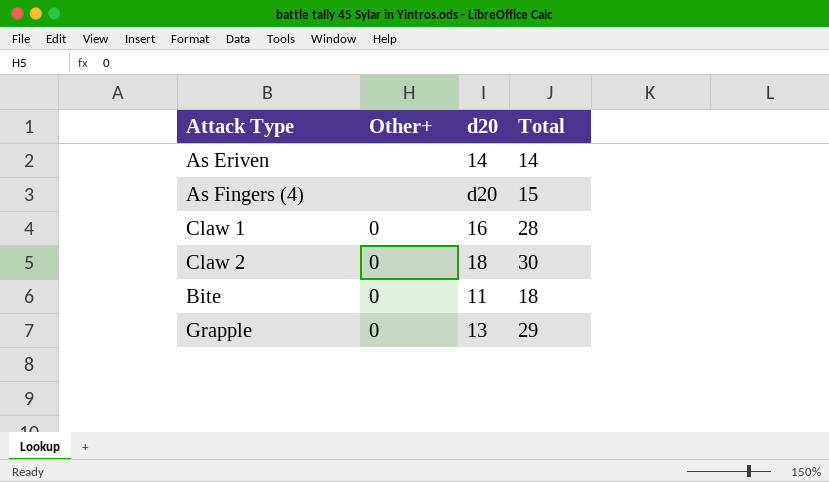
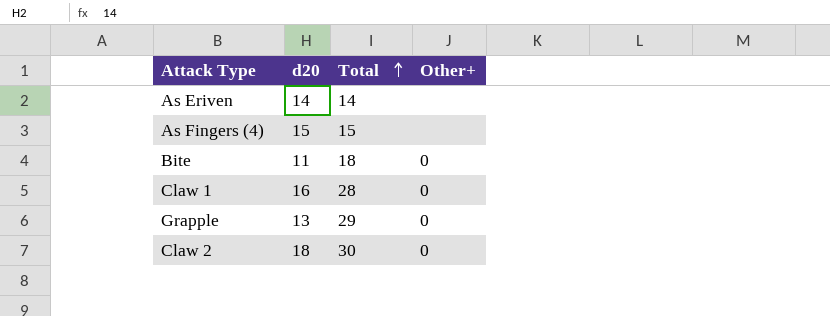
row order: none -> Total ascending
column Other+ | position: 2 -> 4
As Fingers (4) | d20: d20 -> 15

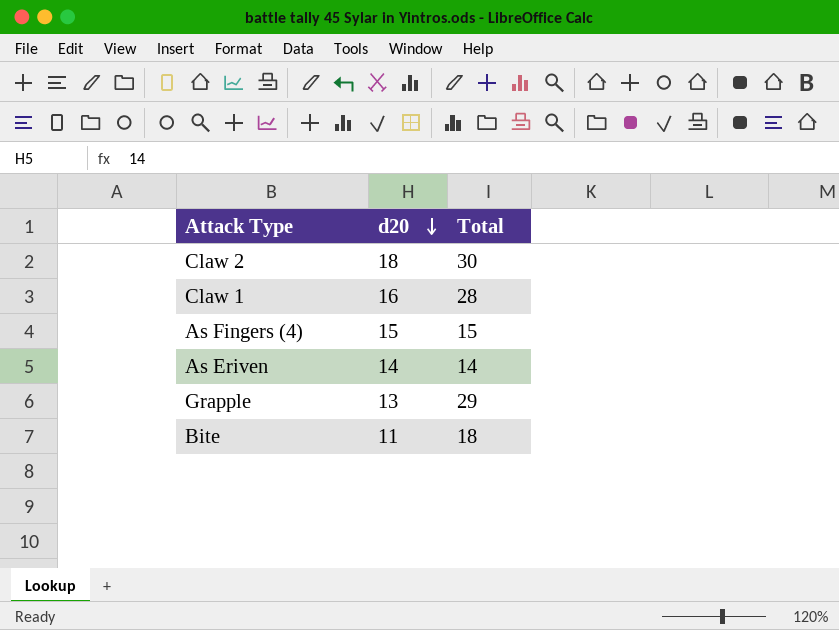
row order: Total ascending -> d20 descending
column Other+ | position: 4 -> none

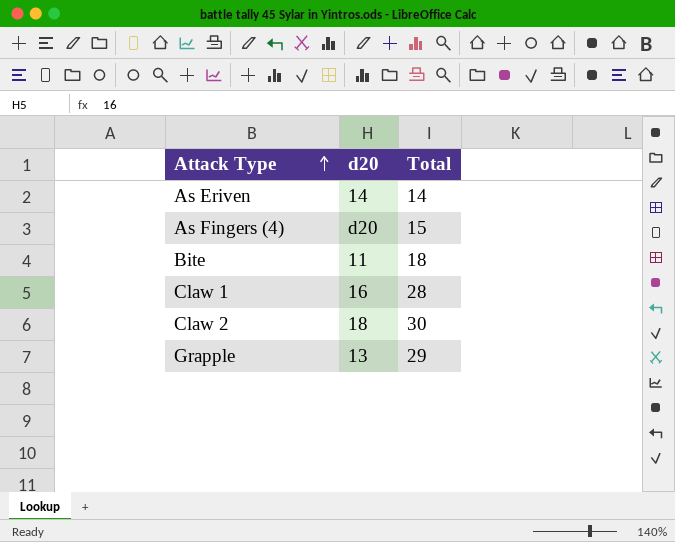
row order: d20 descending -> Attack Type ascending
As Fingers (4) | d20: 15 -> d20

